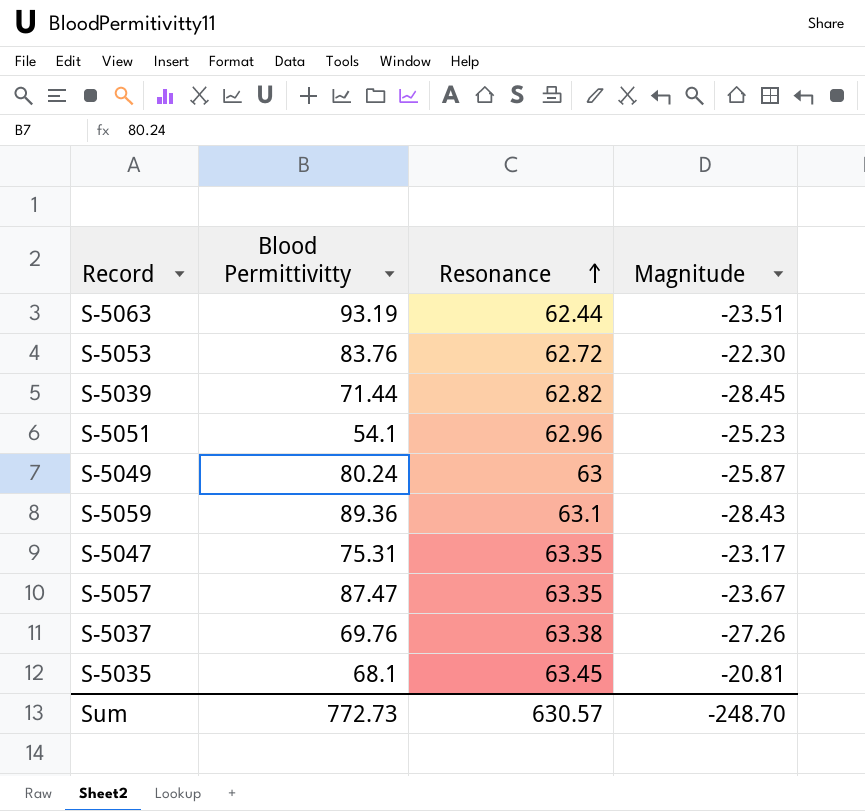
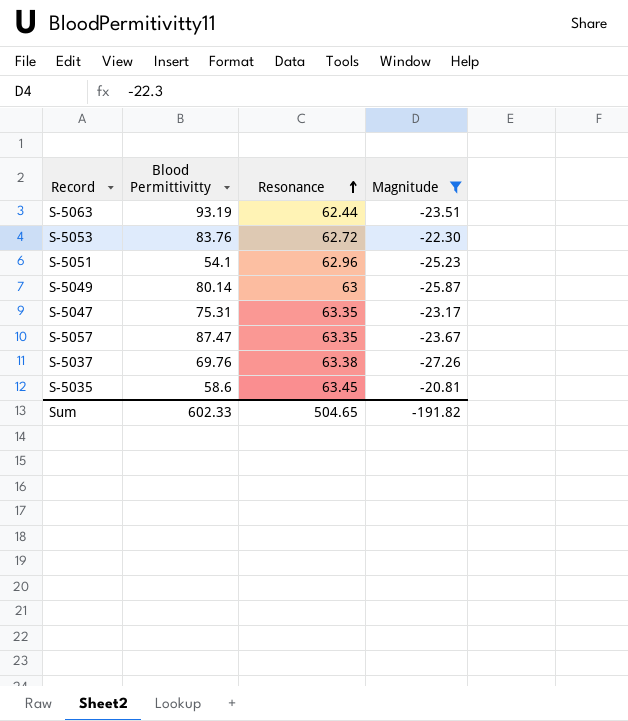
filter: none -> Magnitude >= -27.26
S-5049 | Blood Permittivitty: 80.24 -> 80.14
S-5035 | Blood Permittivitty: 68.1 -> 58.6
Sum | Blood Permittivitty: 772.73 -> 602.33
Sum | Resonance: 630.57 -> 504.65
Sum | Magnitude: -248.70 -> -191.82

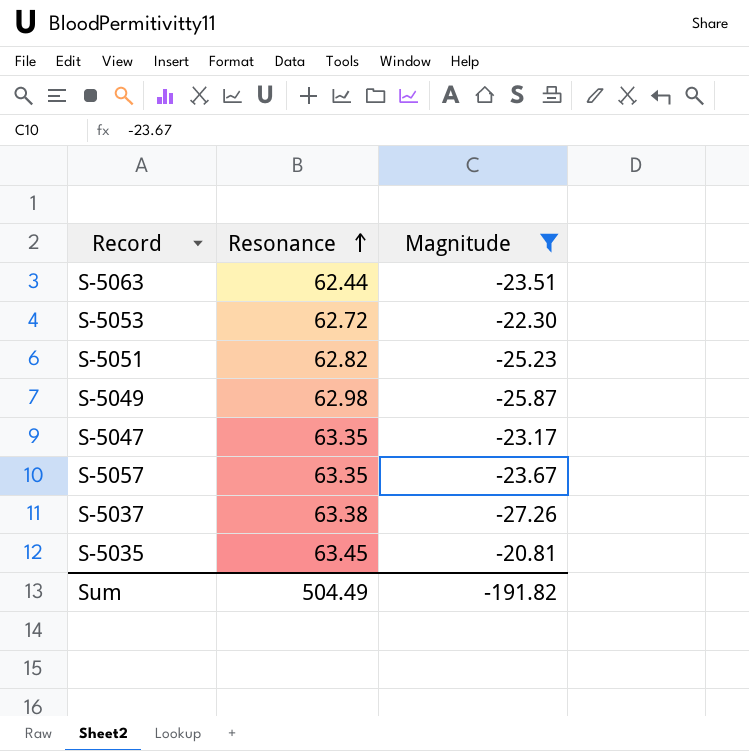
column Blood Permittivitty | position: 2 -> none
S-5051 | Resonance: 62.96 -> 62.82
S-5049 | Resonance: 63 -> 62.98
Sum | Resonance: 504.65 -> 504.49

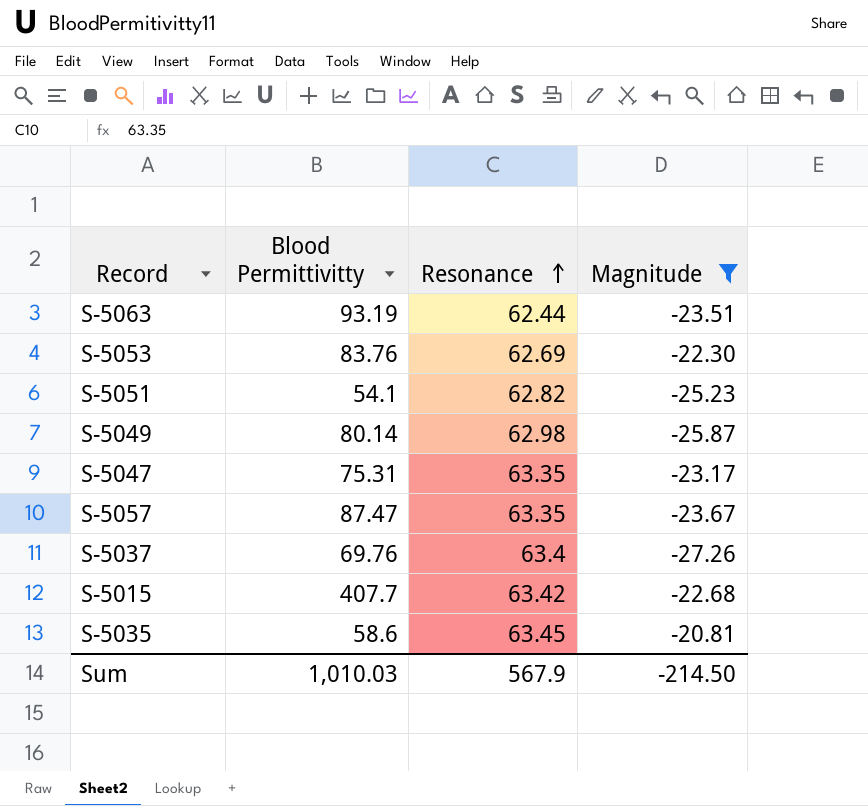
column Blood Permittivitty | position: none -> 2
S-5053 | Resonance: 62.72 -> 62.69
S-5037 | Resonance: 63.38 -> 63.4
row S-5015: none -> 407.7 | 63.42 | -22.68
Sum | Resonance: 504.49 -> 567.9
Sum | Magnitude: -191.82 -> -214.50

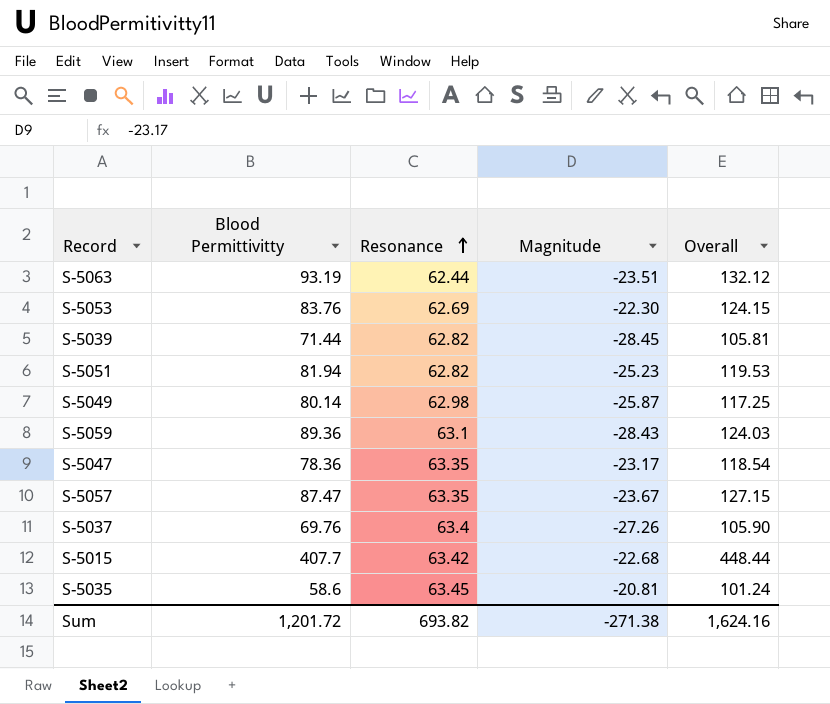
filter: Magnitude >= -27.26 -> none
column Overall | formula: none -> [Blood Permittivitty] + [Resonance] + [Magnitude]
S-5051 | Blood Permittivitty: 54.1 -> 81.94
S-5047 | Blood Permittivitty: 75.31 -> 78.36
Sum | Blood Permittivitty: 1,010.03 -> 1,201.72
Sum | Resonance: 567.9 -> 693.82
Sum | Magnitude: -214.50 -> -271.38

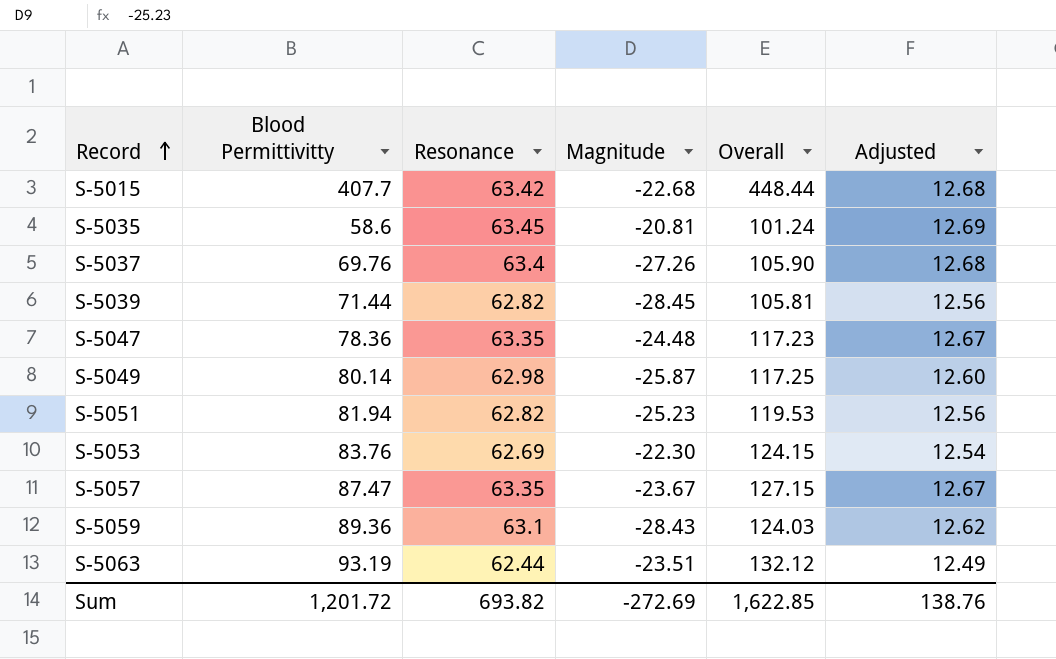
row order: Resonance ascending -> Record ascending
column Adjusted | formula: none -> [Resonance] * 0.2
S-5047 | Magnitude: -23.17 -> -24.48
S-5047 | Overall: 118.54 -> 117.23
Sum | Magnitude: -271.38 -> -272.69
Sum | Overall: 1,624.16 -> 1,622.85

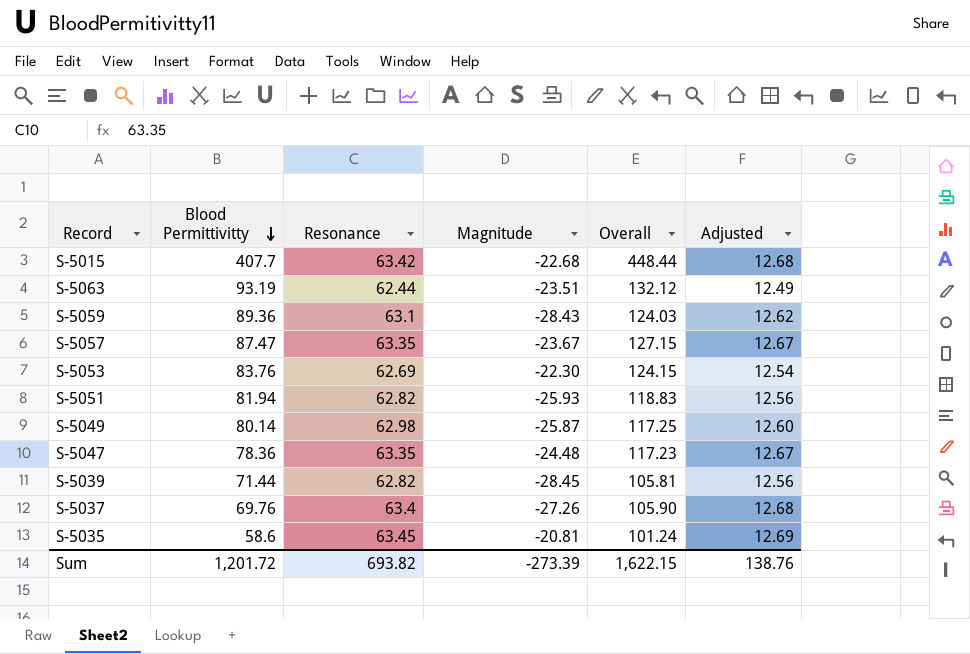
row order: Record ascending -> Blood Permittivitty descending
S-5051 | Magnitude: -25.23 -> -25.93
S-5051 | Overall: 119.53 -> 118.83
Sum | Magnitude: -272.69 -> -273.39
Sum | Overall: 1,622.85 -> 1,622.15

